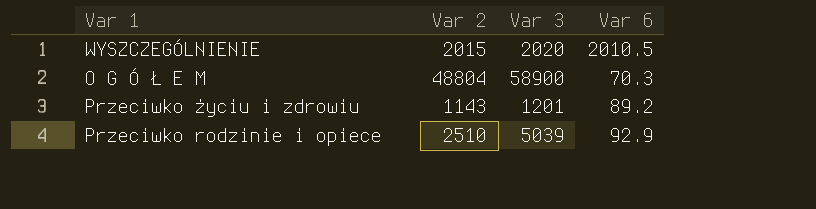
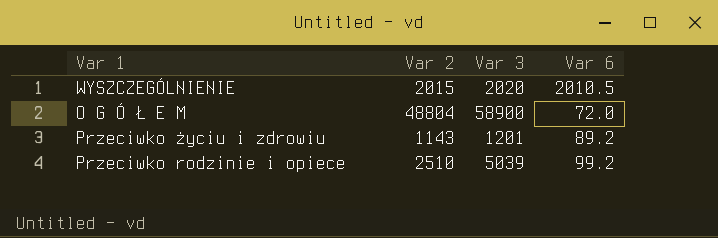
O G Ó Ł E M | Var 6: 70.3 -> 72.0
Przeciwko rodzinie i opiece | Var 6: 92.9 -> 99.2

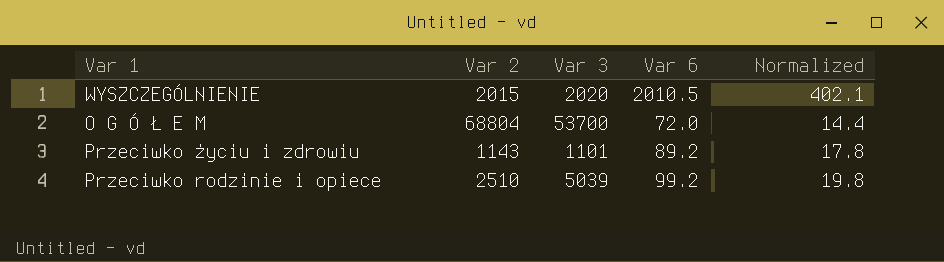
column Normalized | formula: none -> [Var 6] * 0.2
O G Ó Ł E M | Var 2: 48804 -> 68804
O G Ó Ł E M | Var 3: 58900 -> 53700
Przeciwko życiu i zdrowiu | Var 3: 1201 -> 1101

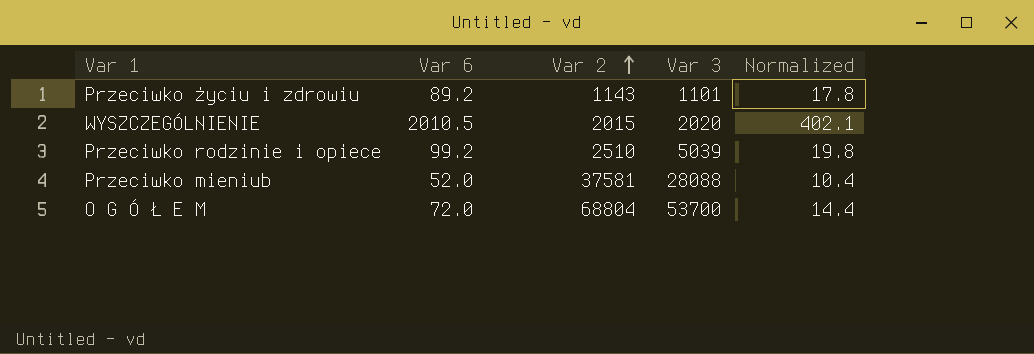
row order: none -> Var 2 ascending
column Var 6 | position: 4 -> 2
row Przeciwko mieniub: none -> 52.0 | 37581 | 28088 | 10.4

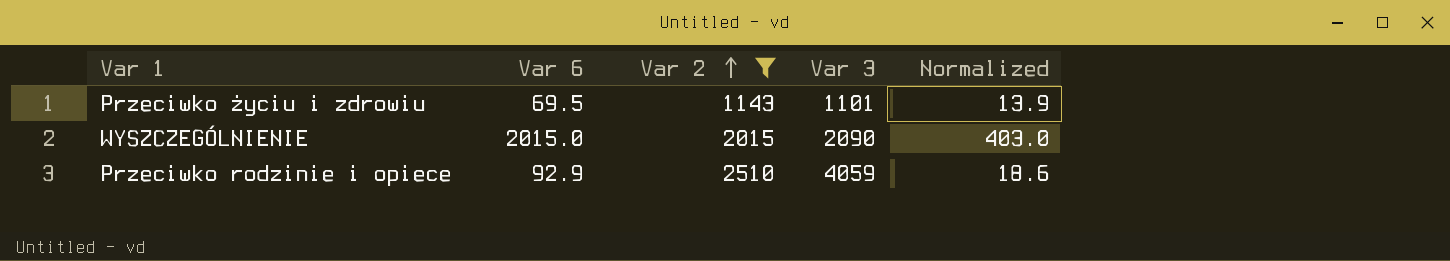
filter: none -> Var 2 <= 2510
Przeciwko życiu i zdrowiu | Var 6: 89.2 -> 69.5
Przeciwko życiu i zdrowiu | Normalized: 17.8 -> 13.9
WYSZCZEGÓLNIENIE | Var 6: 2010.5 -> 2015.0
WYSZCZEGÓLNIENIE | Var 3: 2020 -> 2090
WYSZCZEGÓLNIENIE | Normalized: 402.1 -> 403.0
Przeciwko rodzinie i opiece | Var 6: 99.2 -> 92.9
Przeciwko rodzinie i opiece | Var 3: 5039 -> 4059
Przeciwko rodzinie i opiece | Normalized: 19.8 -> 18.6

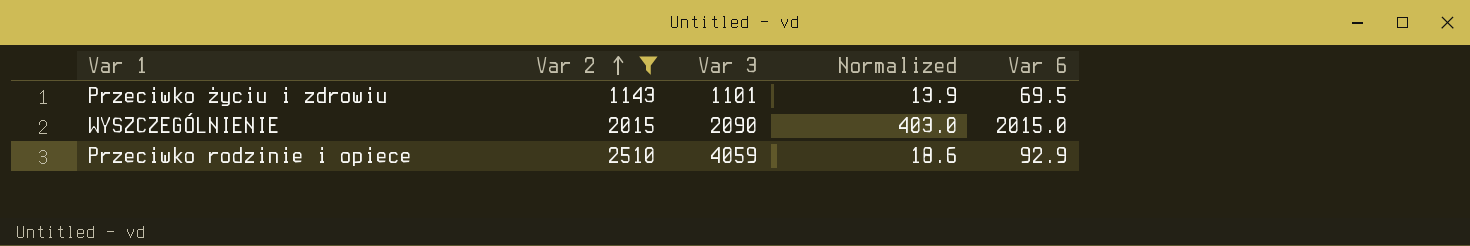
column Var 6 | position: 2 -> 5

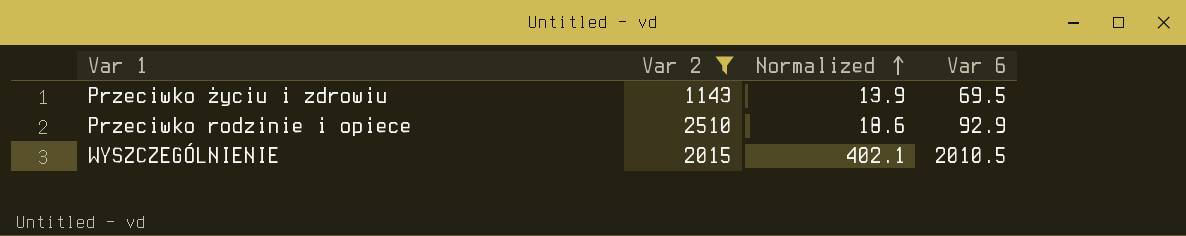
row order: Var 2 ascending -> Normalized ascending
column Var 3 | position: 3 -> none
WYSZCZEGÓLNIENIE | Normalized: 403.0 -> 402.1
WYSZCZEGÓLNIENIE | Var 6: 2015.0 -> 2010.5

